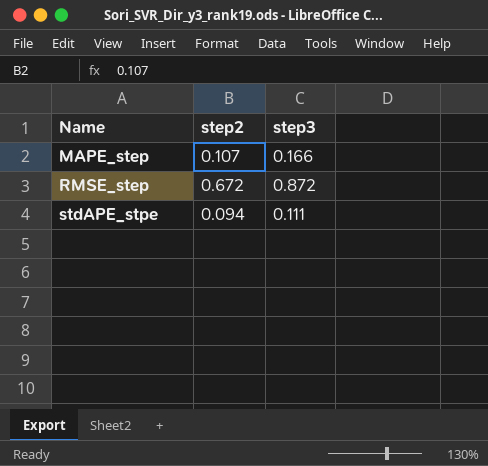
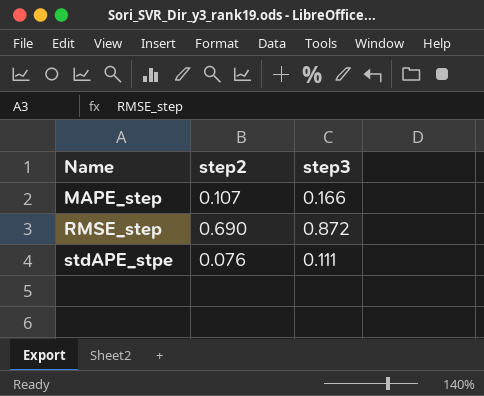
RMSE_step | step2: 0.672 -> 0.690
stdAPE_stpe | step2: 0.094 -> 0.076

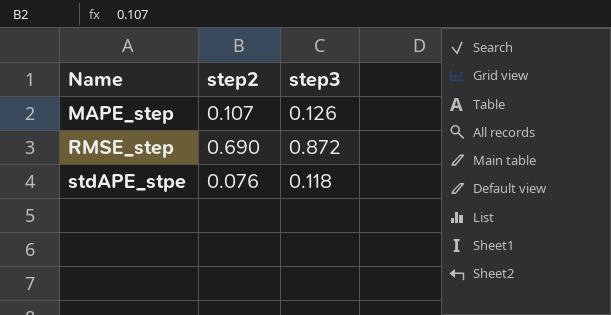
MAPE_step | step3: 0.166 -> 0.126
stdAPE_stpe | step3: 0.111 -> 0.118

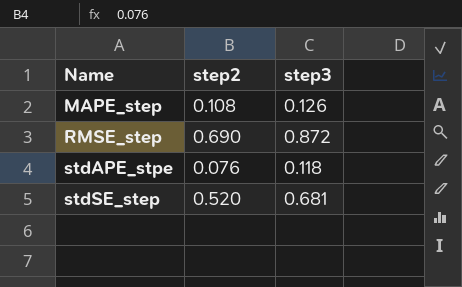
MAPE_step | step2: 0.107 -> 0.108
row stdSE_step: none -> 0.520 | 0.681

